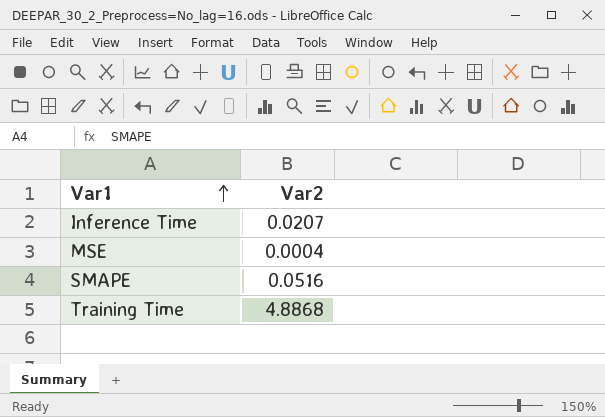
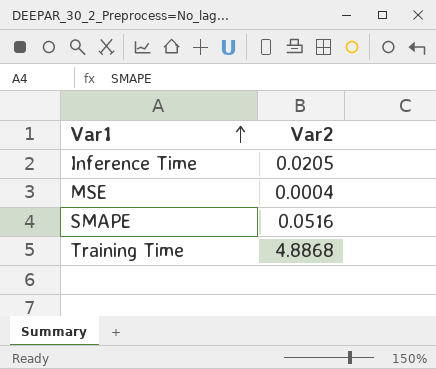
Inference Time | Var2: 0.0207 -> 0.0205

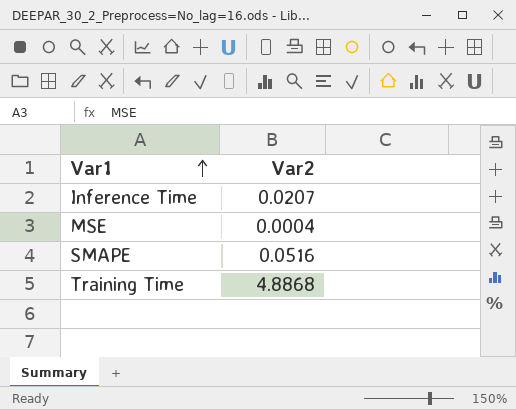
Inference Time | Var2: 0.0205 -> 0.0207

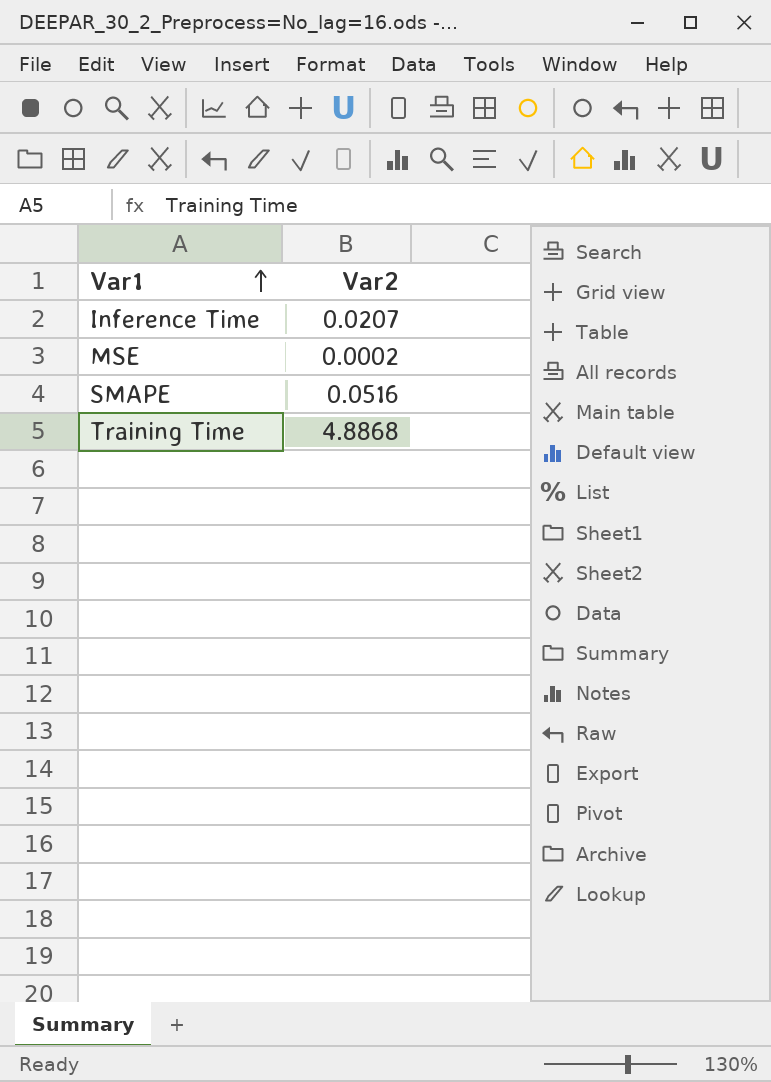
MSE | Var2: 0.0004 -> 0.0002

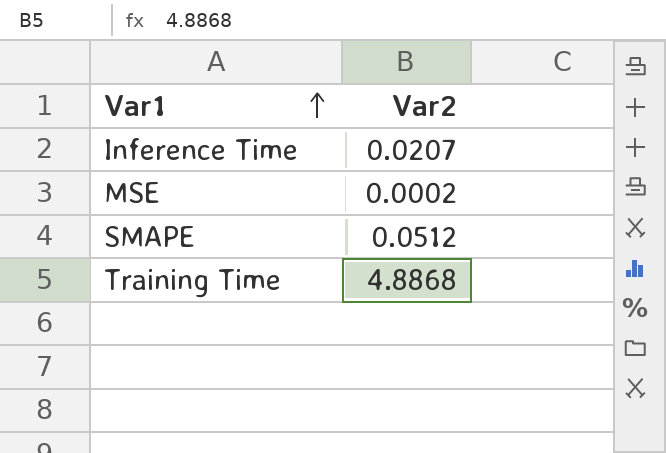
SMAPE | Var2: 0.0516 -> 0.0512

